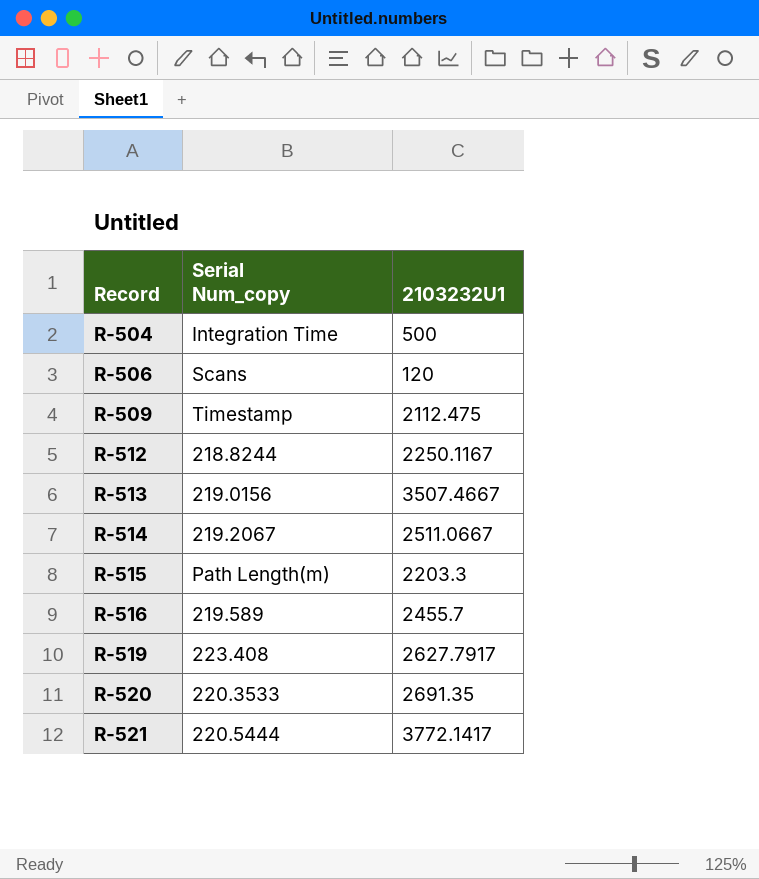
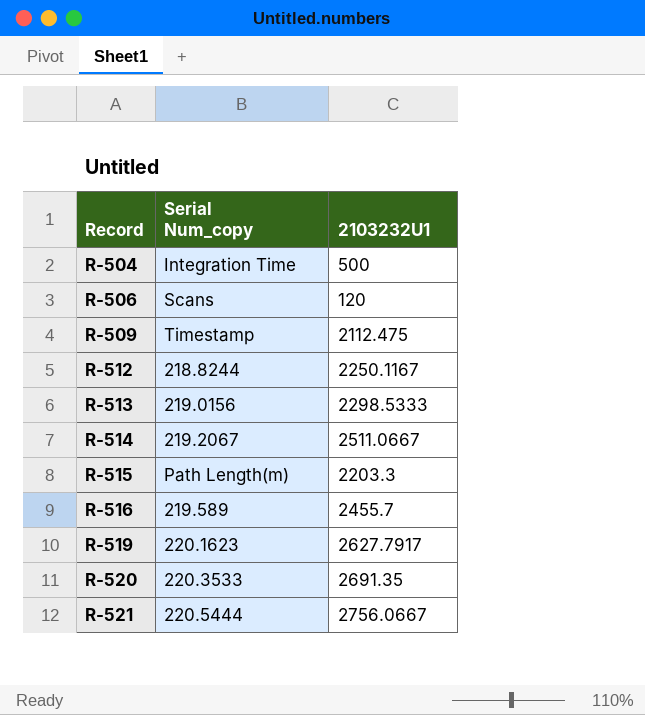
R-513 | 2103232U1: 3507.4667 -> 2298.5333
R-519 | Serial Num_copy: 223.408 -> 220.1623
R-521 | 2103232U1: 3772.1417 -> 2756.0667

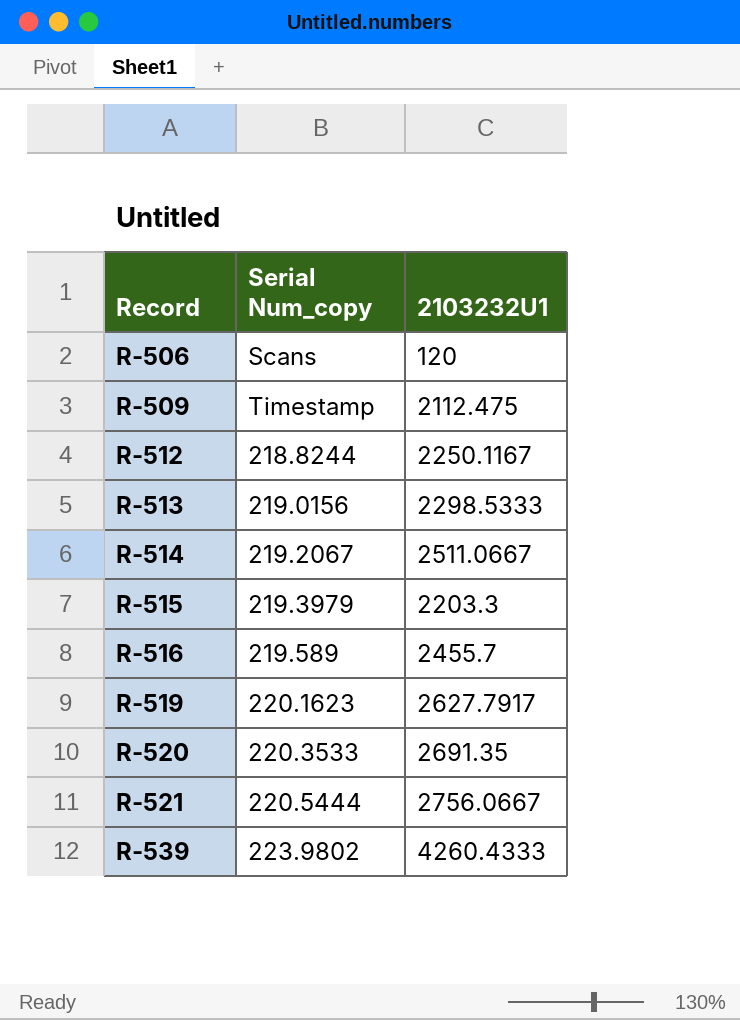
row R-504: Integration Time | 500 -> none
R-515 | Serial Num_copy: Path Length(m) -> 219.3979
row R-539: none -> 223.9802 | 4260.4333

